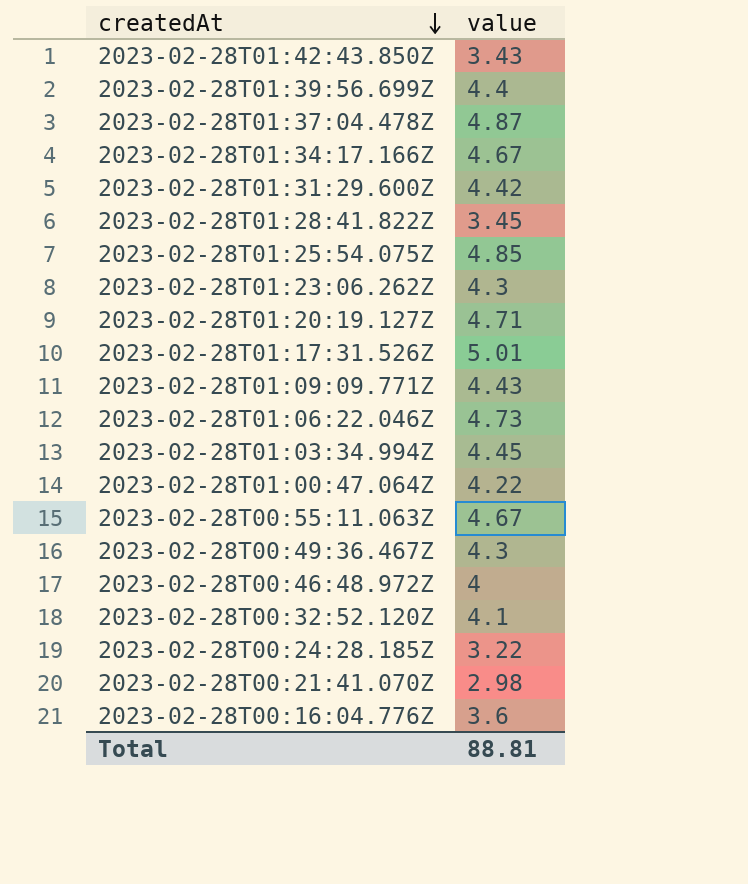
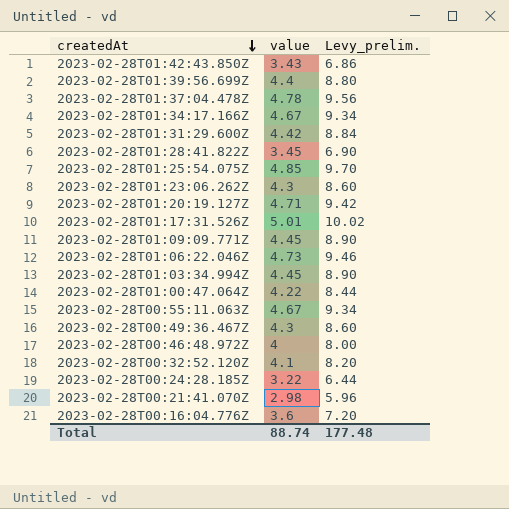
column Levy_prelim. | formula: none -> [value] * 2
2023-02-28T01:37:04.478Z | value: 4.87 -> 4.78
2023-02-28T01:09:09.771Z | value: 4.43 -> 4.45
Total | value: 88.81 -> 88.74

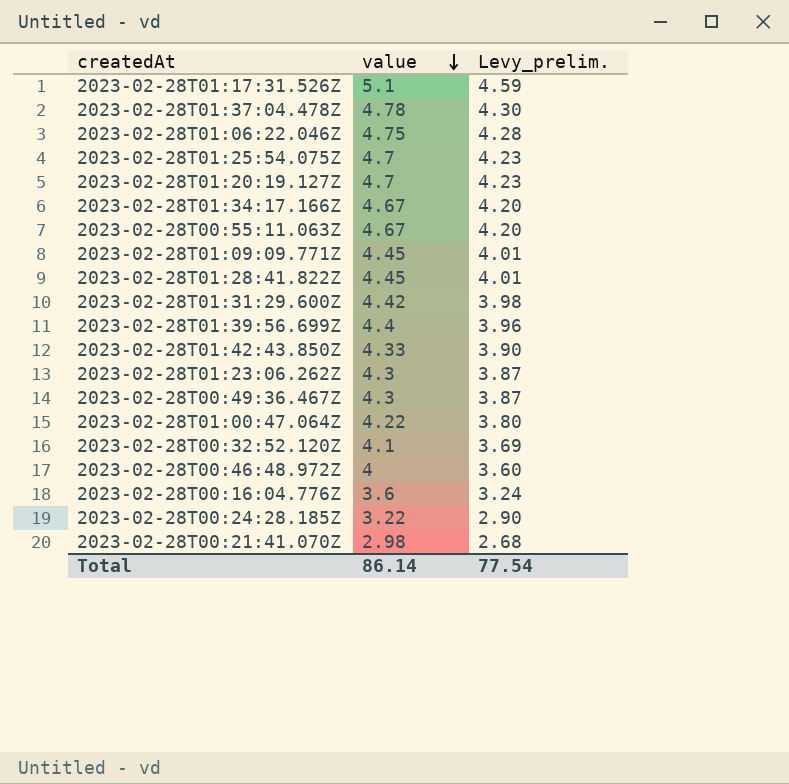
row order: createdAt descending -> value descending
column Levy_prelim. | formula: [value] * 2 -> [value] * 0.9
row 2023-02-28T01:03:34.994Z: 4.45 | 8.90 -> none
2023-02-28T01:17:31.526Z | value: 5.01 -> 5.1
2023-02-28T01:06:22.046Z | value: 4.73 -> 4.75
2023-02-28T01:25:54.075Z | value: 4.85 -> 4.7
2023-02-28T01:20:19.127Z | value: 4.71 -> 4.7
2023-02-28T01:28:41.822Z | value: 3.45 -> 4.45
2023-02-28T01:42:43.850Z | value: 3.43 -> 4.33
Total | value: 88.74 -> 86.14
Total | Levy_prelim.: 177.48 -> 77.54

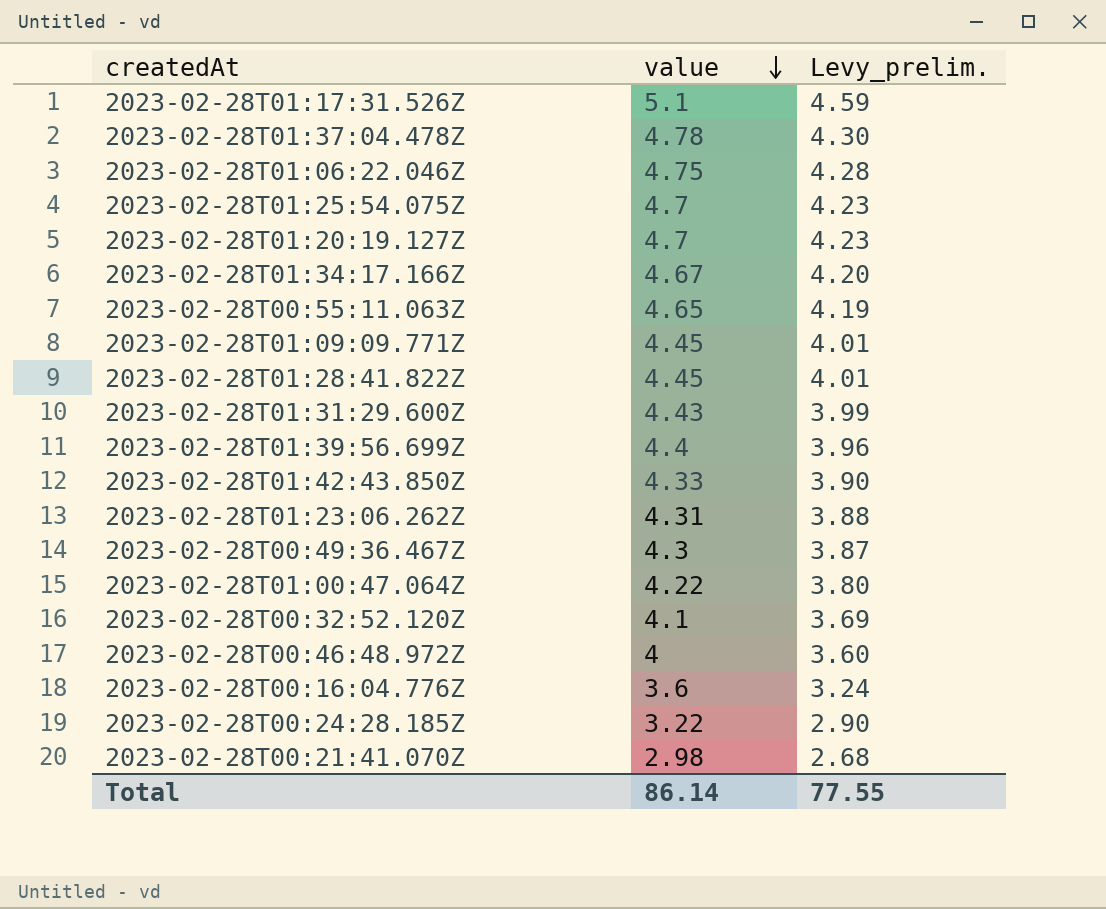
2023-02-28T00:55:11.063Z | value: 4.67 -> 4.65
2023-02-28T00:55:11.063Z | Levy_prelim.: 4.20 -> 4.19
2023-02-28T01:31:29.600Z | value: 4.42 -> 4.43
2023-02-28T01:31:29.600Z | Levy_prelim.: 3.98 -> 3.99
2023-02-28T01:23:06.262Z | value: 4.3 -> 4.31
2023-02-28T01:23:06.262Z | Levy_prelim.: 3.87 -> 3.88
Total | Levy_prelim.: 77.54 -> 77.55

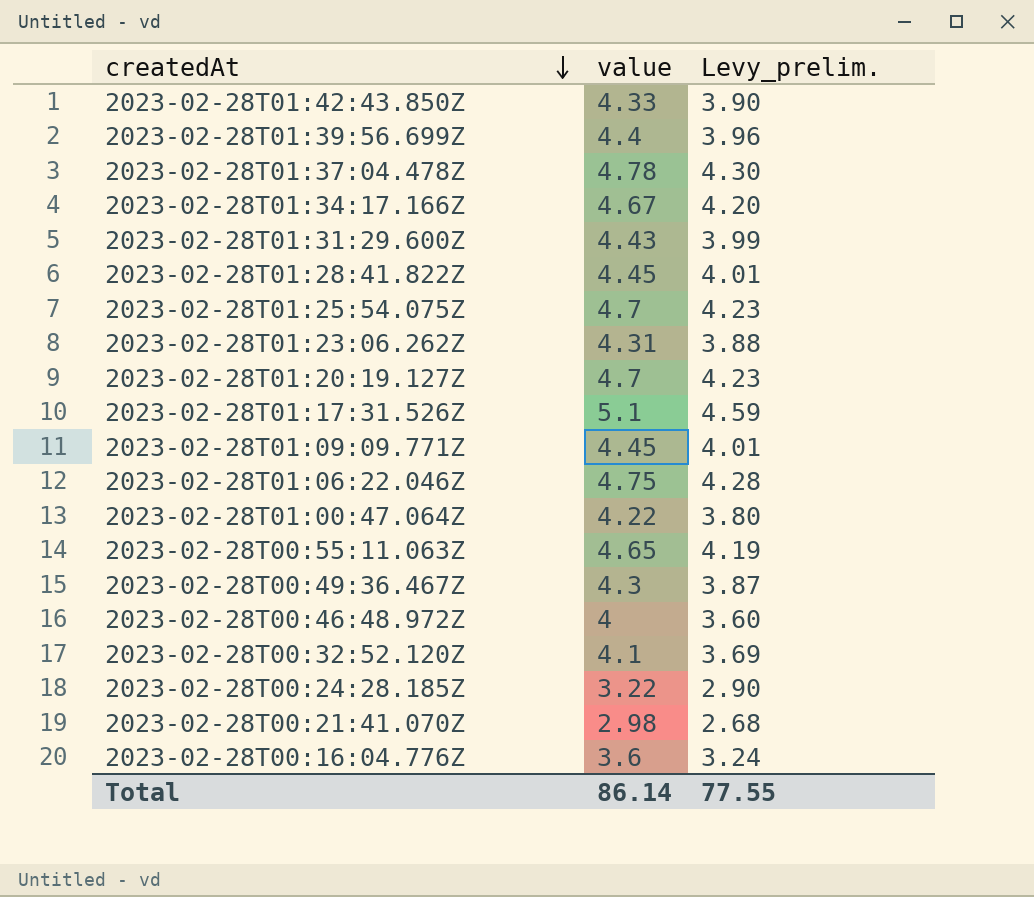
row order: value descending -> createdAt descending

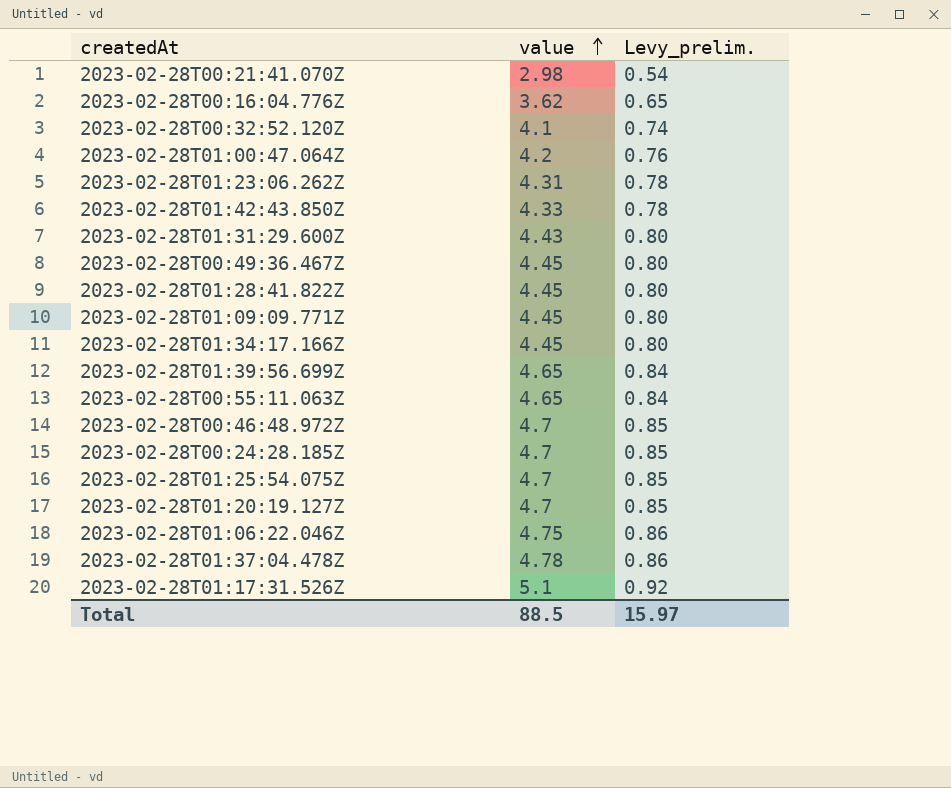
row order: createdAt descending -> value ascending
column Levy_prelim. | formula: [value] * 0.9 -> [value] * 0.18
2023-02-28T00:16:04.776Z | value: 3.6 -> 3.62
2023-02-28T01:00:47.064Z | value: 4.22 -> 4.2
2023-02-28T00:49:36.467Z | value: 4.3 -> 4.45
2023-02-28T01:34:17.166Z | value: 4.67 -> 4.45
2023-02-28T01:39:56.699Z | value: 4.4 -> 4.65
2023-02-28T00:46:48.972Z | value: 4 -> 4.7
2023-02-28T00:24:28.185Z | value: 3.22 -> 4.7
Total | value: 86.14 -> 88.5
Total | Levy_prelim.: 77.55 -> 15.97

